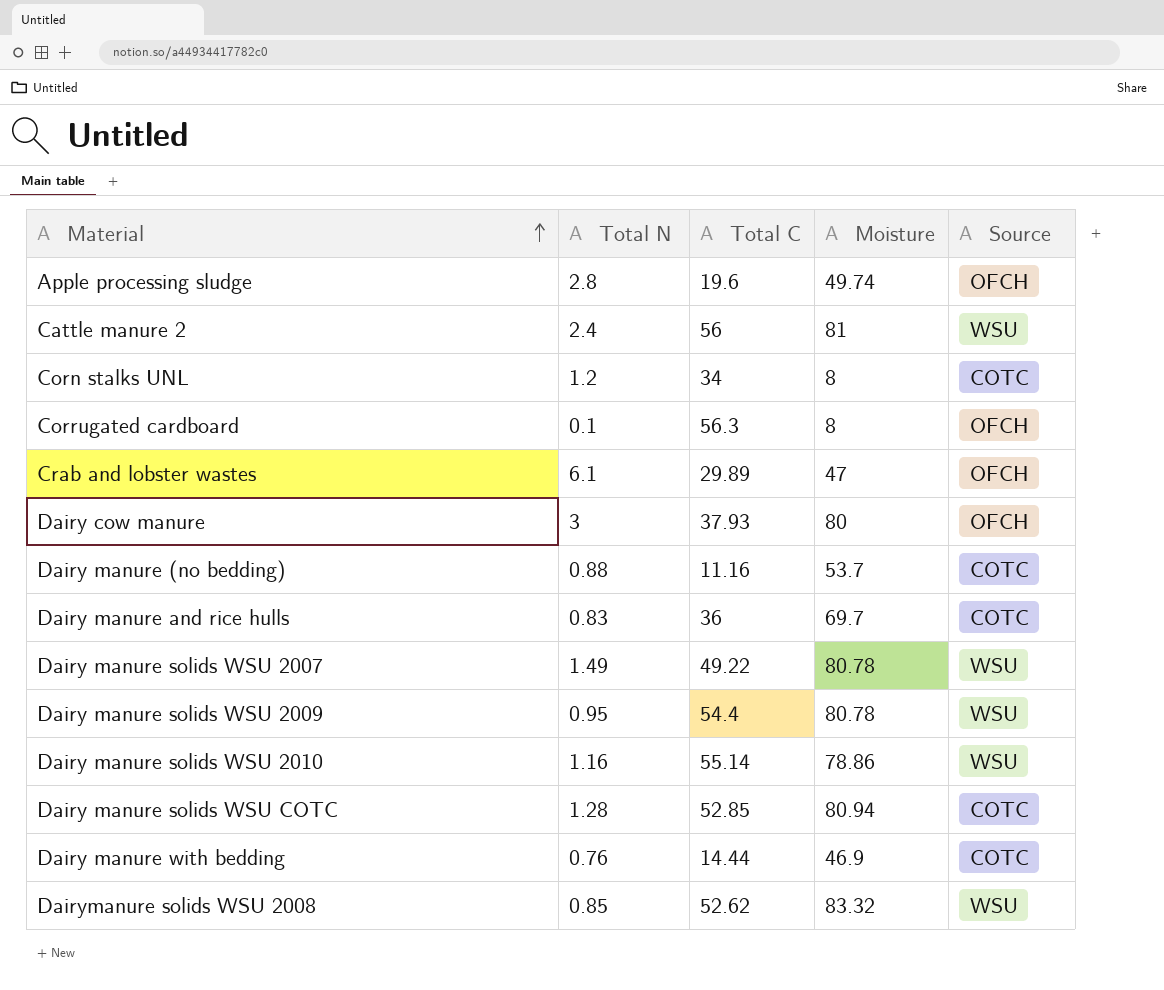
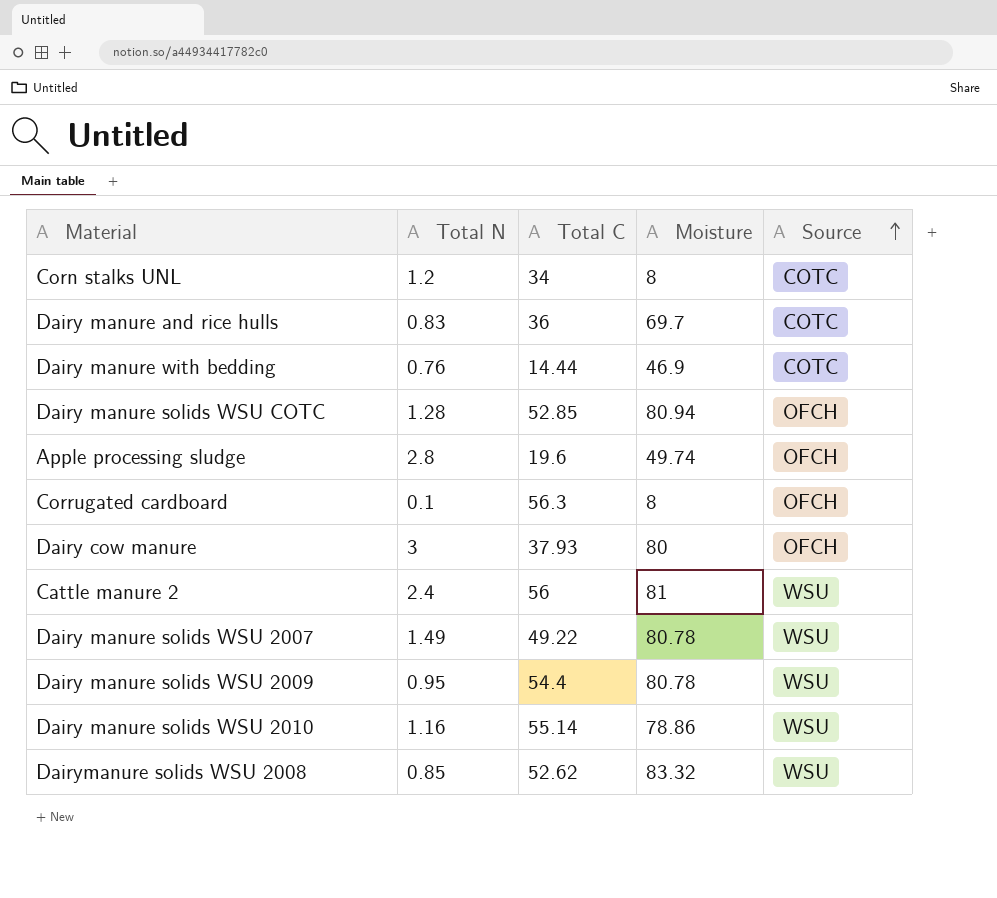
row order: Material ascending -> Source ascending
row Crab and lobster wastes: 6.1 | 29.89 | 47 | OFCH -> none
row Dairy manure (no bedding): 0.88 | 11.16 | 53.7 | COTC -> none
Dairy manure solids WSU COTC | Source: COTC -> OFCH

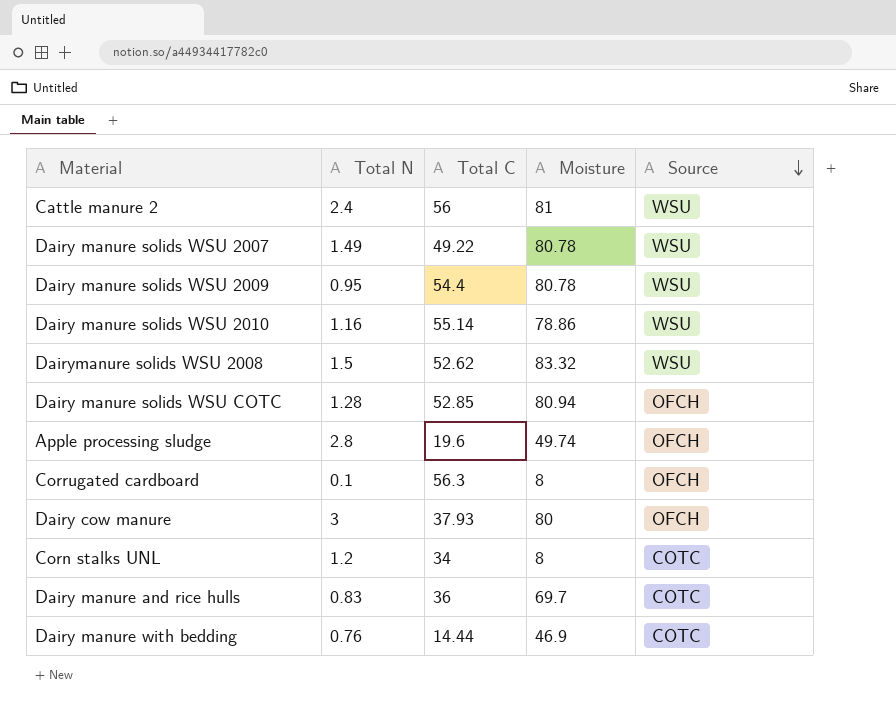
row order: Source ascending -> Source descending
Dairymanure solids WSU 2008 | Total N: 0.85 -> 1.5

